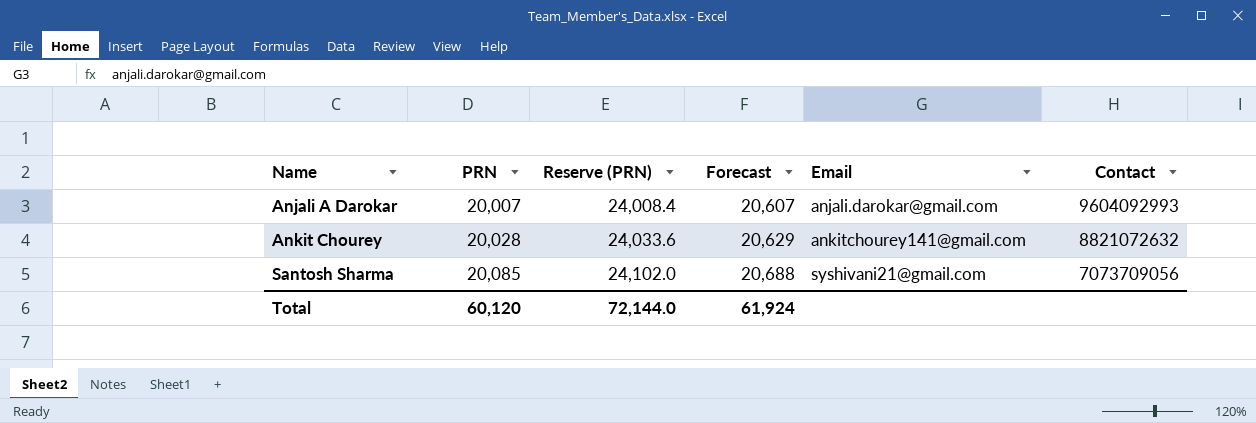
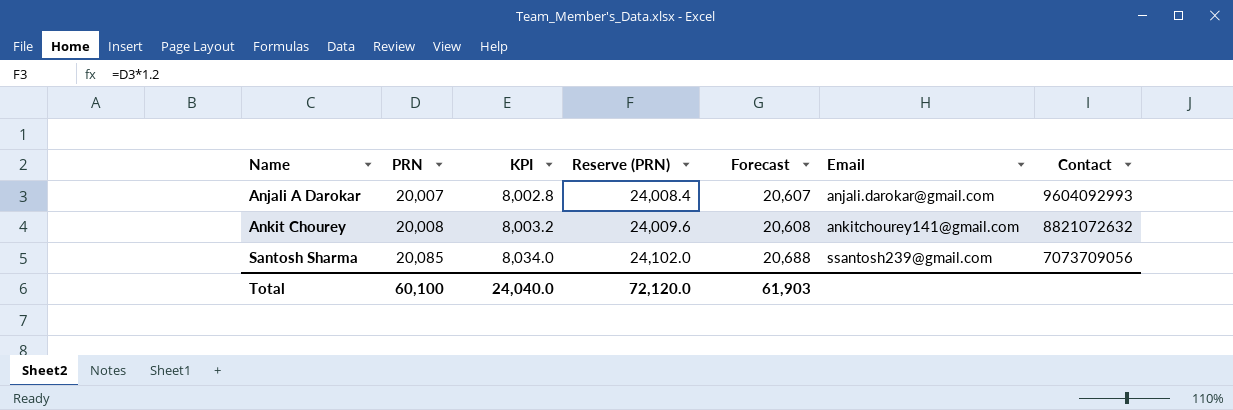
column KPI | formula: none -> [PRN] * 0.4
Ankit Chourey | PRN: 20,028 -> 20,008
Ankit Chourey | Reserve (PRN): 24,033.6 -> 24,009.6
Ankit Chourey | Forecast: 20,629 -> 20,608
Santosh Sharma | Email: syshivani21@gmail.com -> ssantosh239@gmail.com
Total | PRN: 60,120 -> 60,100
Total | Reserve (PRN): 72,144.0 -> 72,120.0
Total | Forecast: 61,924 -> 61,903

